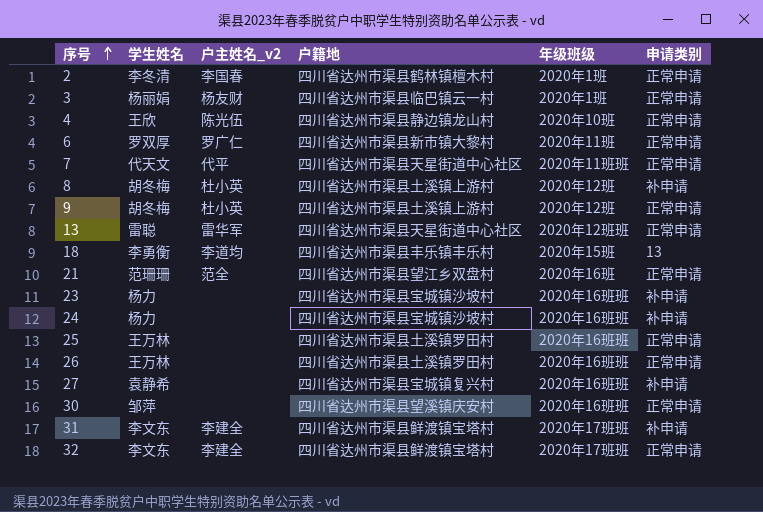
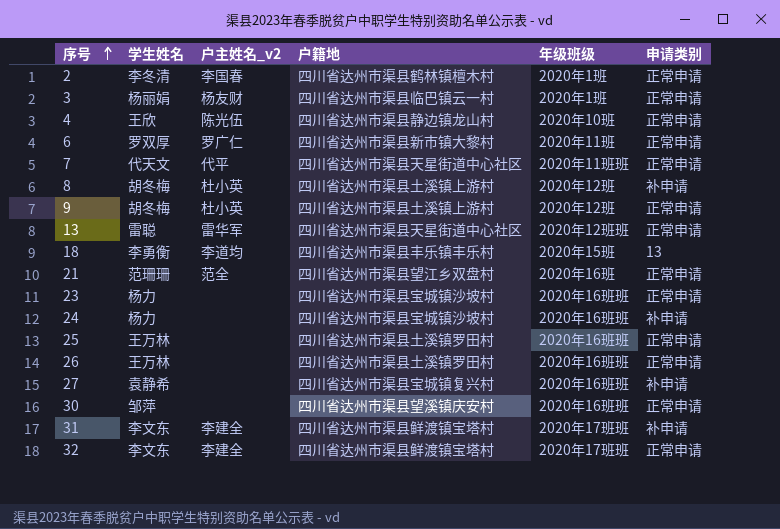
23 | 申请类别: 补申请 -> 正常申请

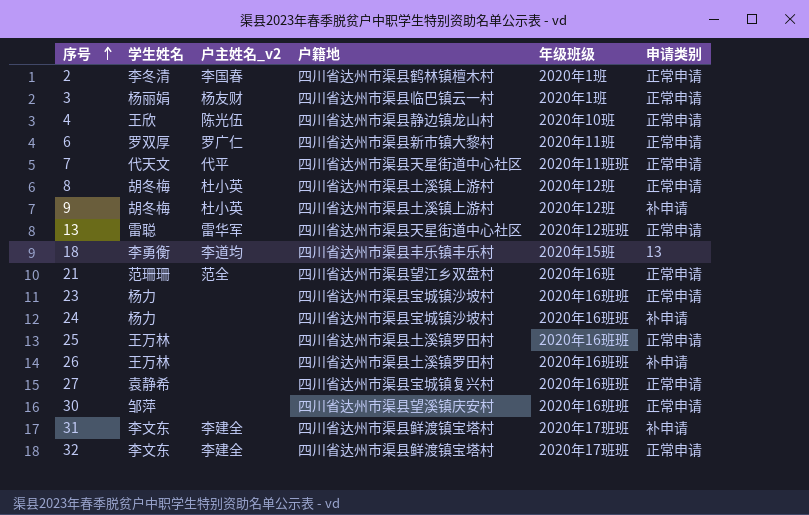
8 | 申请类别: 补申请 -> 正常申请
9 | 申请类别: 正常申请 -> 补申请
26 | 申请类别: 正常申请 -> 补申请
27 | 申请类别: 补申请 -> 正常申请

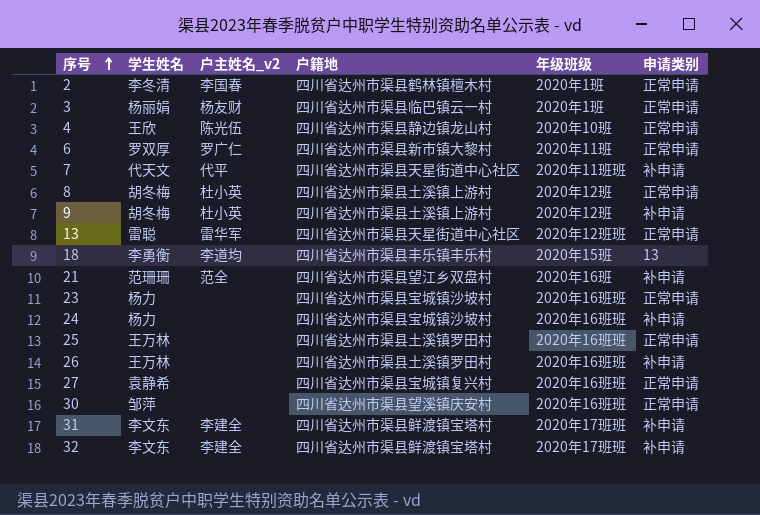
7 | 申请类别: 正常申请 -> 补申请
21 | 申请类别: 正常申请 -> 补申请
32 | 申请类别: 正常申请 -> 补申请

